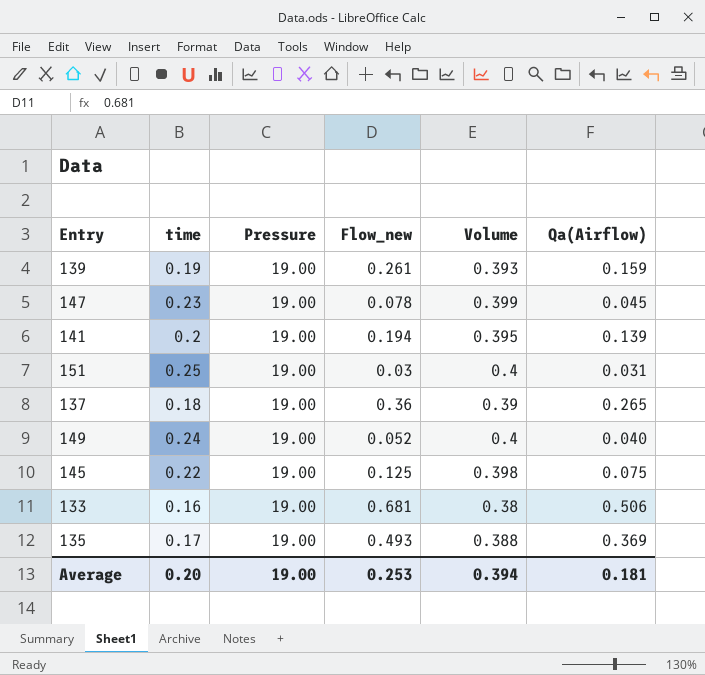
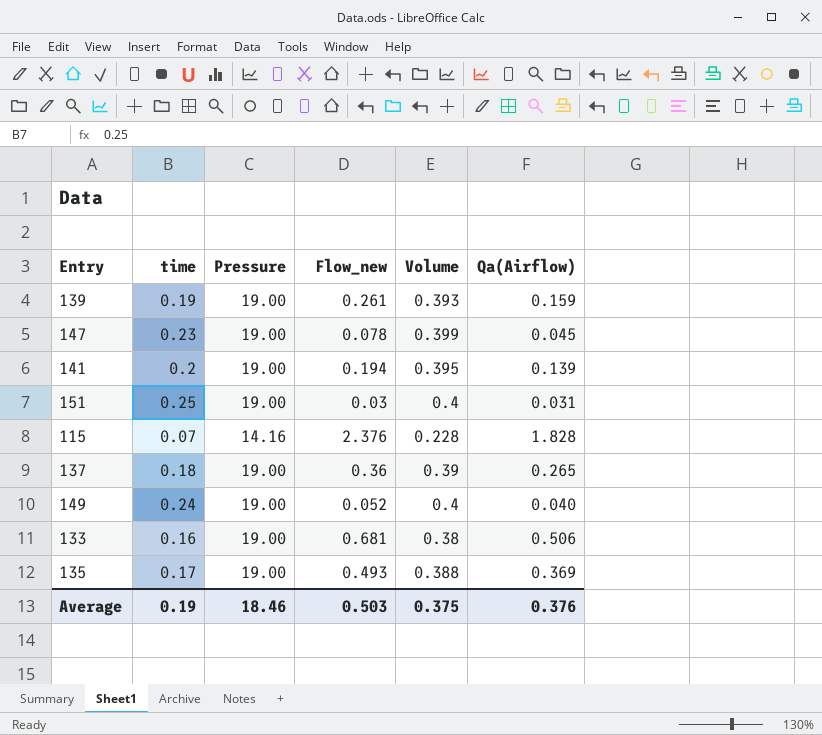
row 145: 0.22 | 19.00 | 0.125 | 0.398 | 0.075 -> none
row 115: none -> 0.07 | 14.16 | 2.376 | 0.228 | 1.828
Average | time: 0.20 -> 0.19
Average | Pressure: 19.00 -> 18.46
Average | Flow_new: 0.253 -> 0.503
Average | Volume: 0.394 -> 0.375
Average | Qa(Airflow): 0.181 -> 0.376

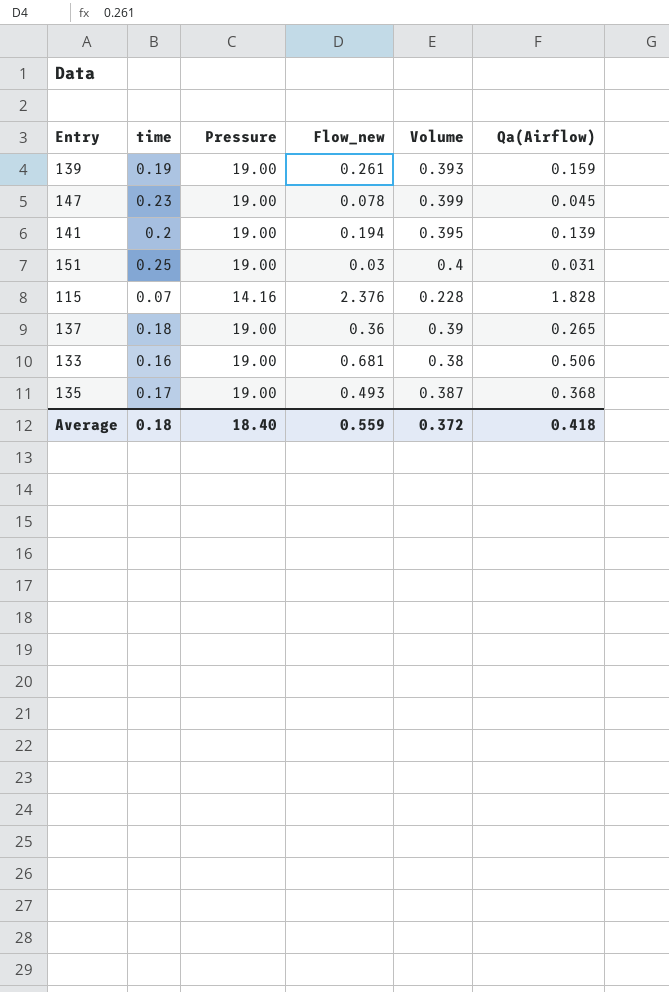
row 149: 0.24 | 19.00 | 0.052 | 0.4 | 0.040 -> none
135 | Volume: 0.388 -> 0.387
135 | Qa(Airflow): 0.369 -> 0.368
Average | time: 0.19 -> 0.18
Average | Pressure: 18.46 -> 18.40
Average | Flow_new: 0.503 -> 0.559
Average | Volume: 0.375 -> 0.372
Average | Qa(Airflow): 0.376 -> 0.418

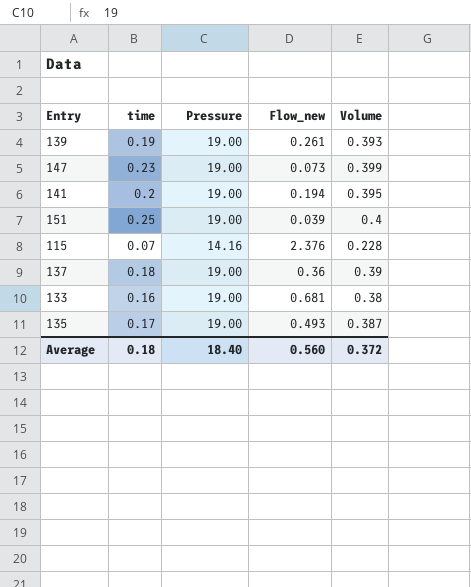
column Qa(Airflow) | position: 6 -> none
147 | Flow_new: 0.078 -> 0.073
151 | Flow_new: 0.03 -> 0.039
Average | Flow_new: 0.559 -> 0.560

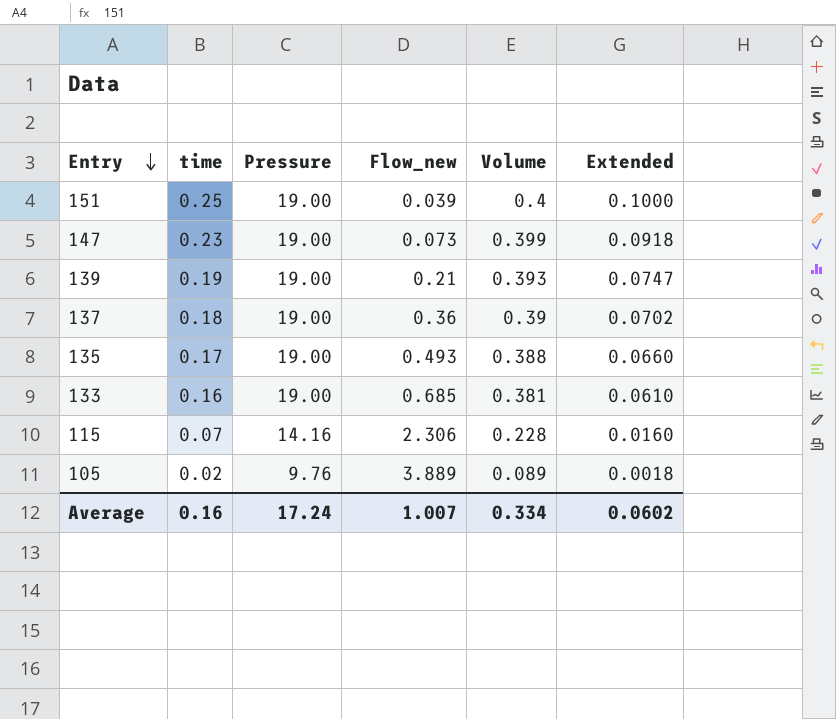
row order: none -> Entry descending
column Extended | formula: none -> [time] * [Volume]
row 141: 0.2 | 19.00 | 0.194 | 0.395 -> none
139 | Flow_new: 0.261 -> 0.21
135 | Volume: 0.387 -> 0.388
133 | Flow_new: 0.681 -> 0.685
133 | Volume: 0.38 -> 0.381
115 | Flow_new: 2.376 -> 2.306
row 105: none -> 0.02 | 9.76 | 3.889 | 0.089 | 0.0018
Average | time: 0.18 -> 0.16
Average | Pressure: 18.40 -> 17.24
Average | Flow_new: 0.560 -> 1.007
Average | Volume: 0.372 -> 0.334

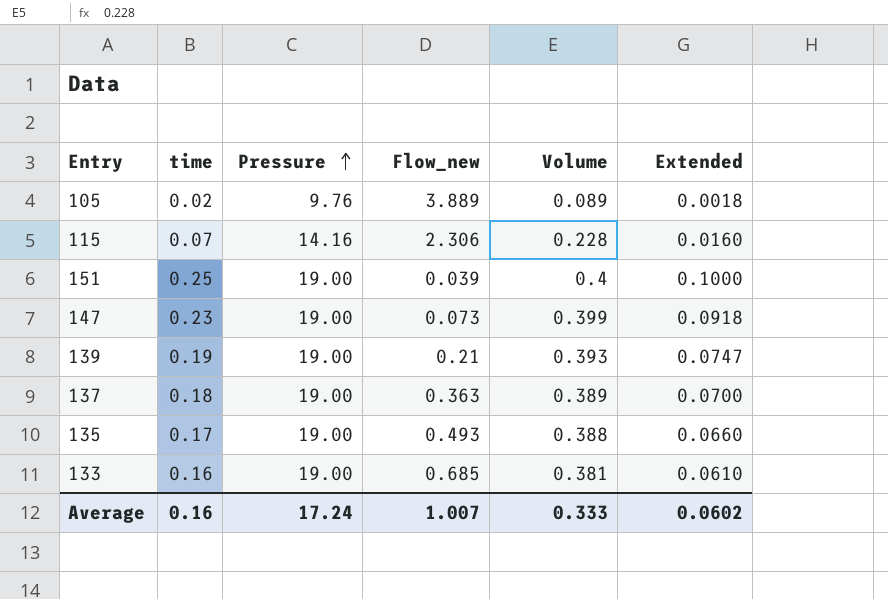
row order: Entry descending -> Pressure ascending
137 | Flow_new: 0.36 -> 0.363
137 | Volume: 0.39 -> 0.389
137 | Extended: 0.0702 -> 0.0700
Average | Volume: 0.334 -> 0.333

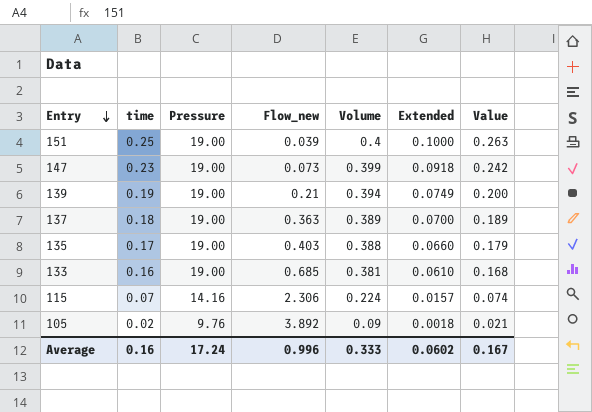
row order: Pressure ascending -> Entry descending
column Value | formula: none -> [time] * 1.05
139 | Volume: 0.393 -> 0.394
139 | Extended: 0.0747 -> 0.0749
135 | Flow_new: 0.493 -> 0.403
115 | Volume: 0.228 -> 0.224
115 | Extended: 0.0160 -> 0.0157
105 | Flow_new: 3.889 -> 3.892
105 | Volume: 0.089 -> 0.09
Average | Flow_new: 1.007 -> 0.996

